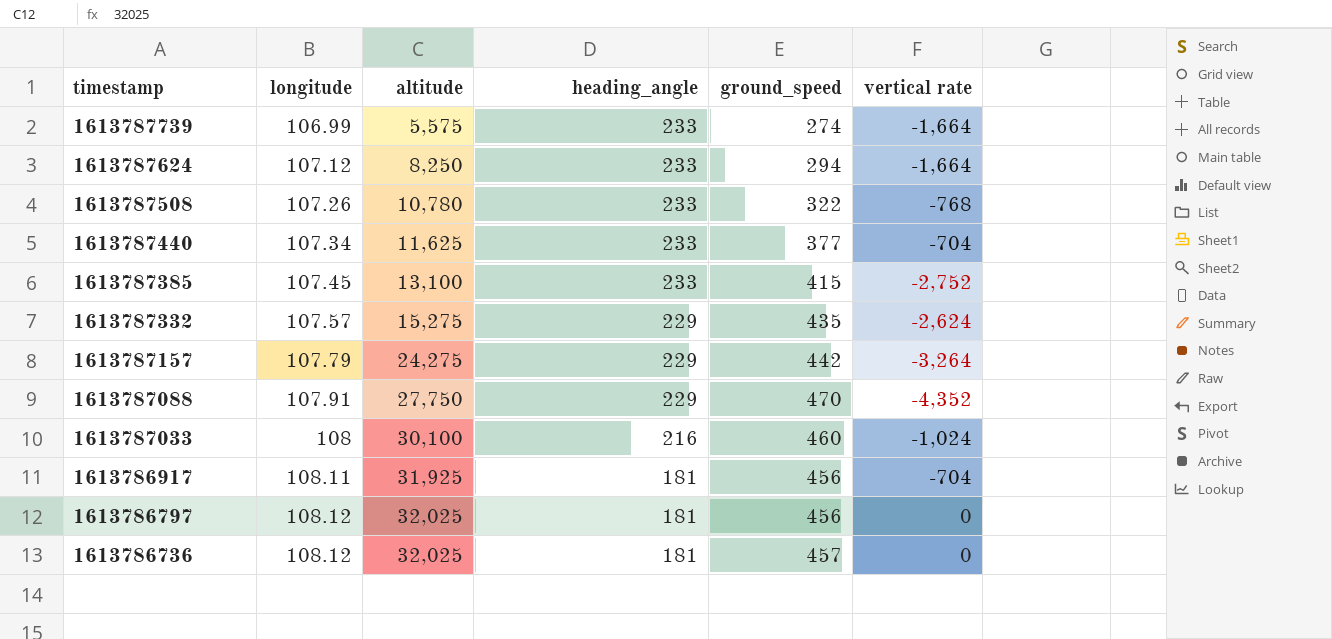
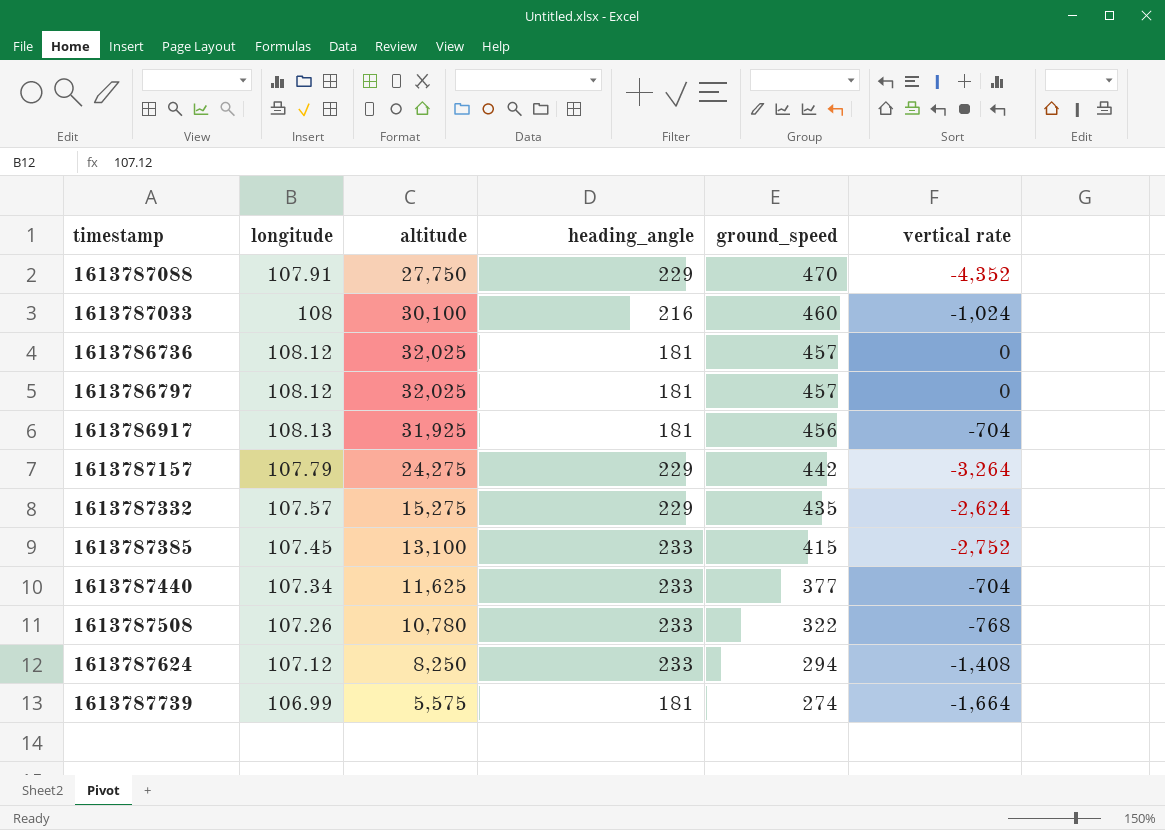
row order: timestamp descending -> ground_speed descending
1613786797 | ground_speed: 456 -> 457
1613786917 | longitude: 108.11 -> 108.13
1613787624 | vertical rate: -1,664 -> -1,408
1613787739 | heading_angle: 233 -> 181

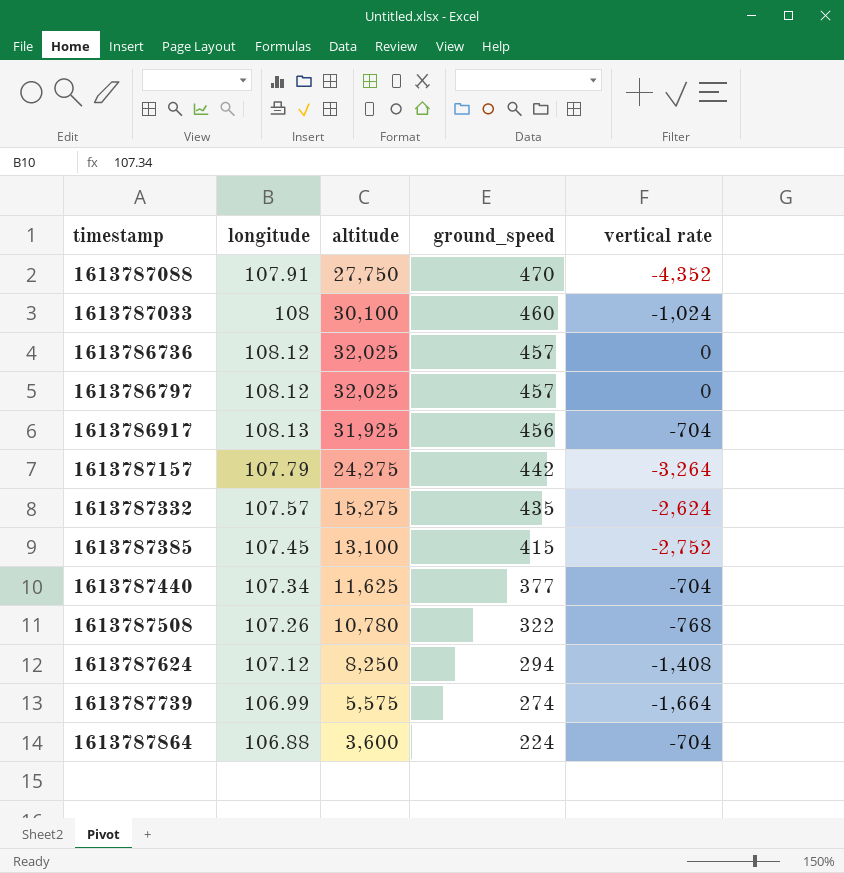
column heading_angle | position: 4 -> none
row 1613787864: none -> 106.88 | 3,600 | 224 | -704

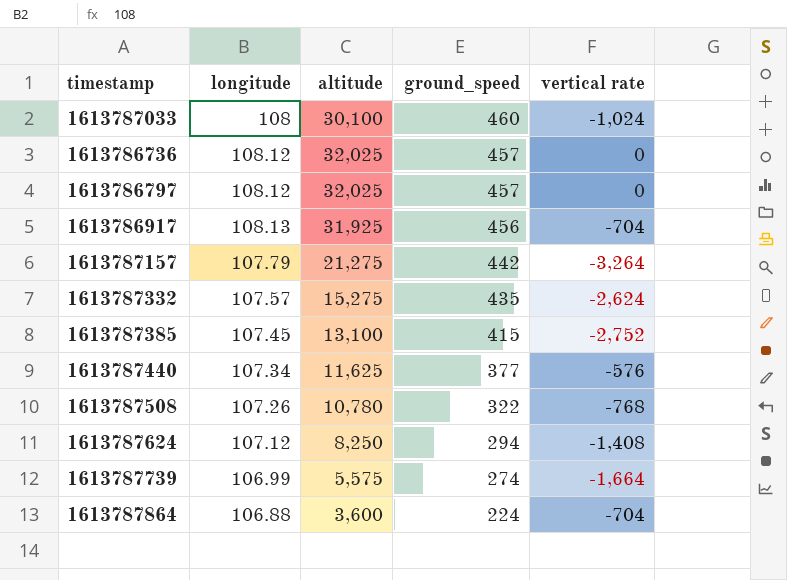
row 1613787088: 107.91 | 27,750 | 470 | -4,352 -> none
1613787157 | altitude: 24,275 -> 21,275
1613787440 | vertical rate: -704 -> -576

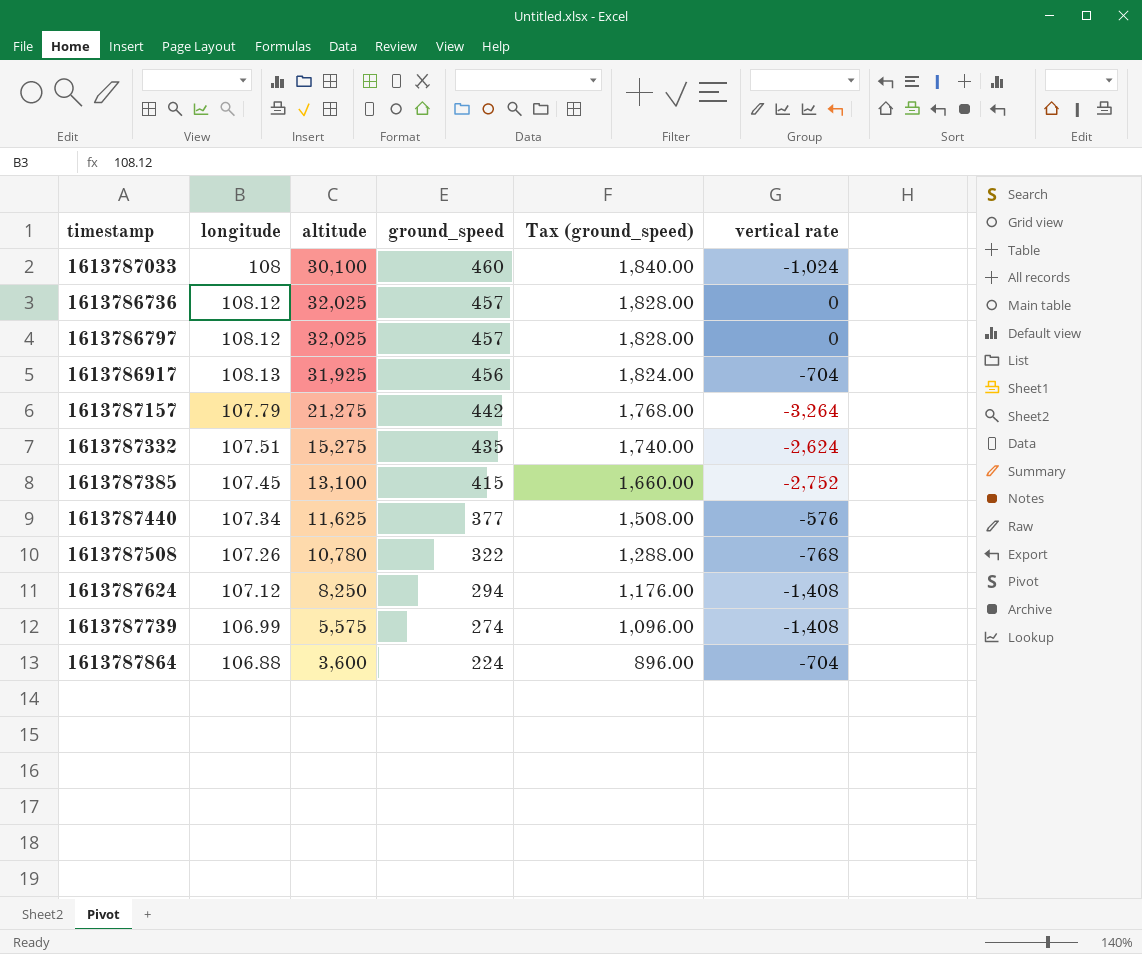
column Tax (ground_speed) | formula: none -> [ground_speed] * 4
1613787332 | longitude: 107.57 -> 107.51
1613787739 | vertical rate: -1,664 -> -1,408

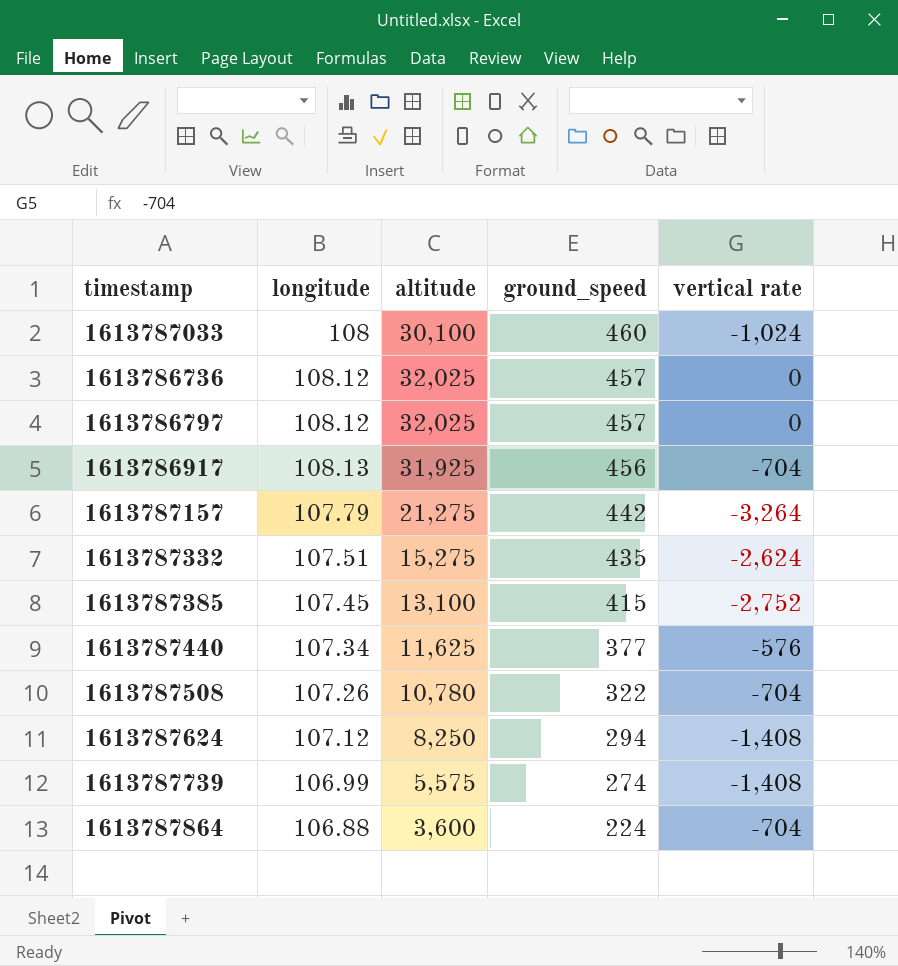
column Tax (ground_speed) | formula: [ground_speed] * 4 -> none
1613787508 | vertical rate: -768 -> -704

